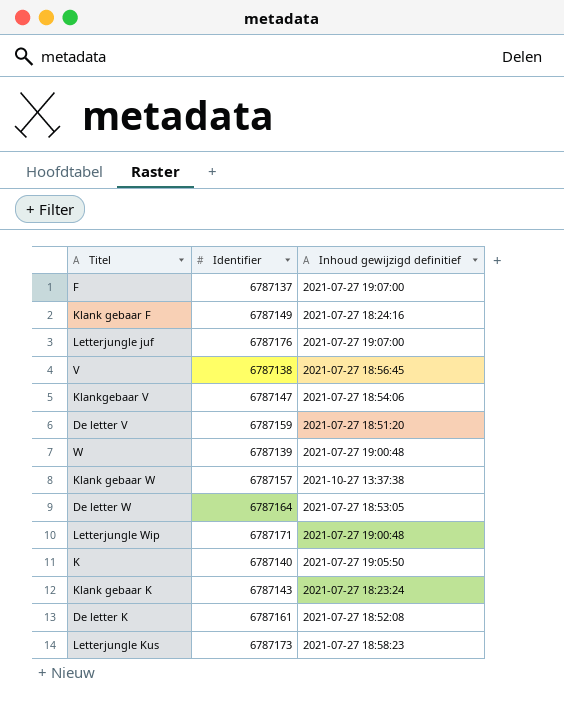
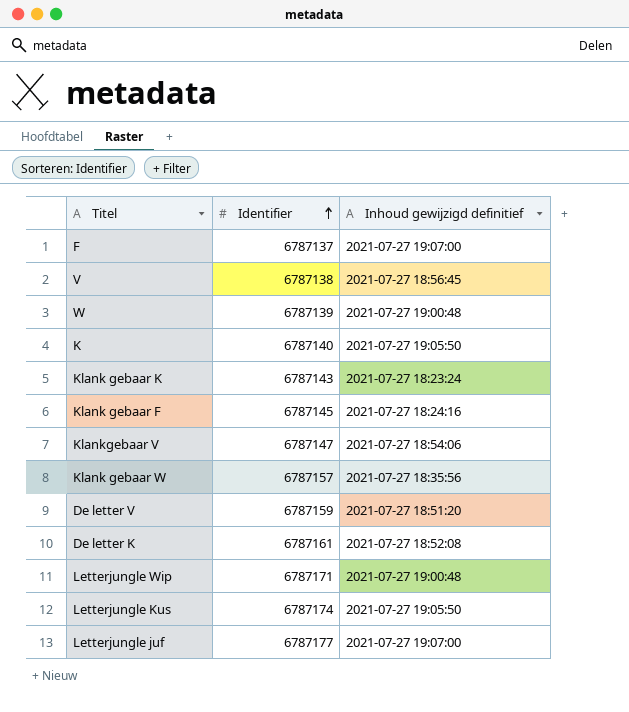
row order: none -> Identifier ascending
row De letter W: 6787164 | 2021-07-27 18:53:05 -> none
Klank gebaar F | Identifier: 6787149 -> 6787145
Klank gebaar W | Inhoud gewijzigd definitief: 2021-10-27 13:37:38 -> 2021-07-27 18:35:56
Letterjungle Kus | Identifier: 6787173 -> 6787174
Letterjungle Kus | Inhoud gewijzigd definitief: 2021-07-27 18:58:23 -> 2021-07-27 19:05:50
Letterjungle juf | Identifier: 6787176 -> 6787177

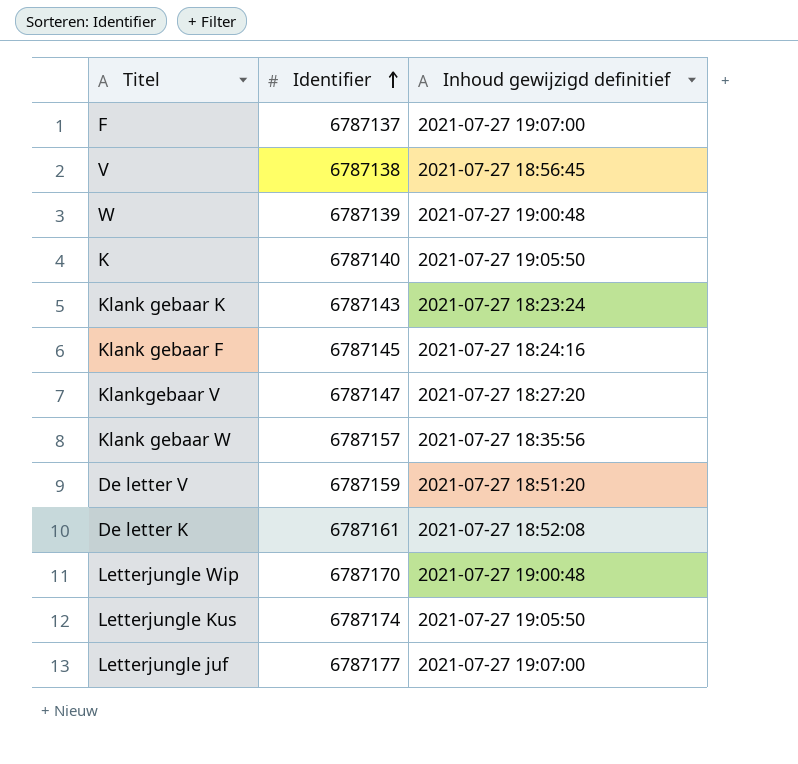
Klankgebaar V | Inhoud gewijzigd definitief: 2021-07-27 18:54:06 -> 2021-07-27 18:27:20
Letterjungle Wip | Identifier: 6787171 -> 6787170

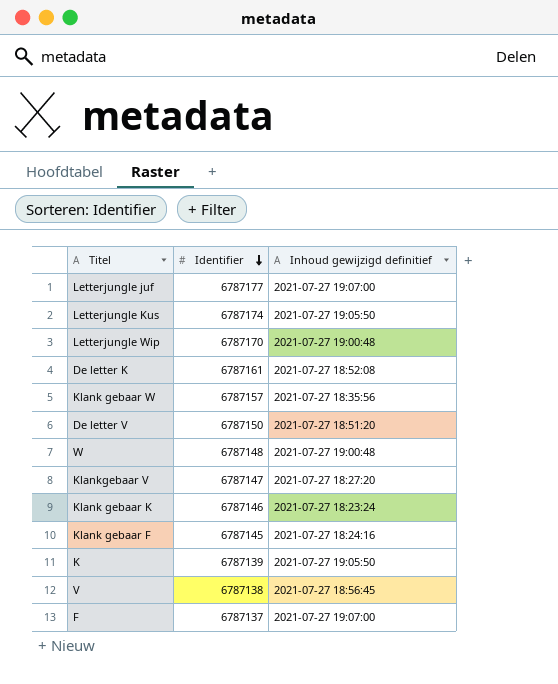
row order: Identifier ascending -> Identifier descending
De letter V | Identifier: 6787159 -> 6787150
W | Identifier: 6787139 -> 6787148
Klank gebaar K | Identifier: 6787143 -> 6787146
K | Identifier: 6787140 -> 6787139

